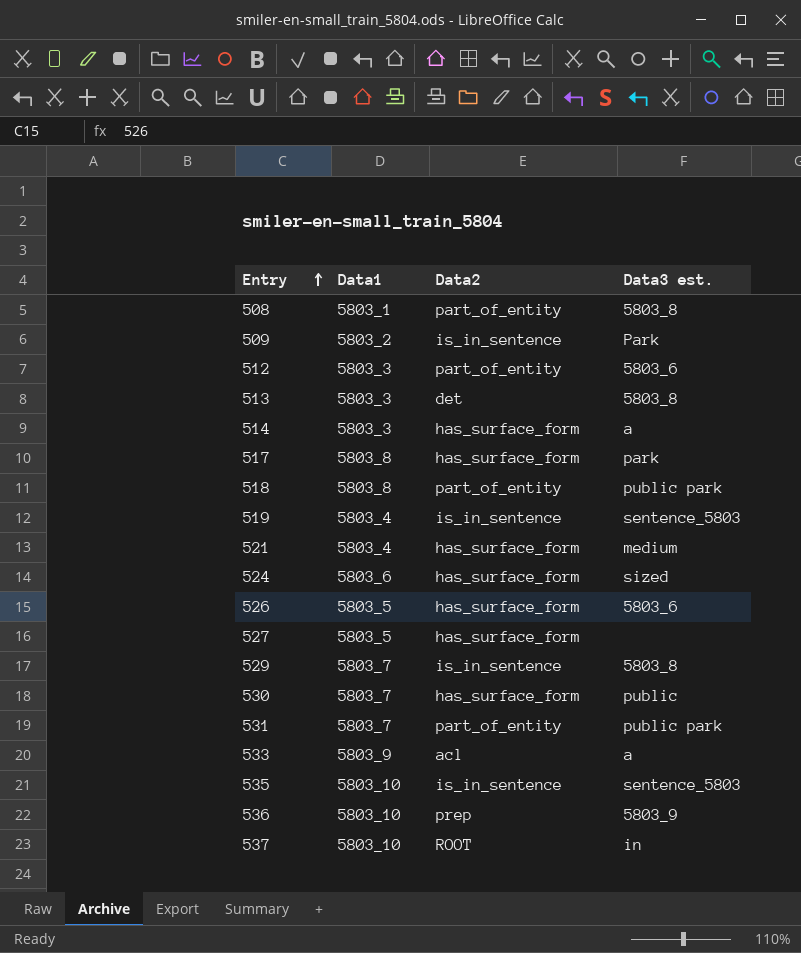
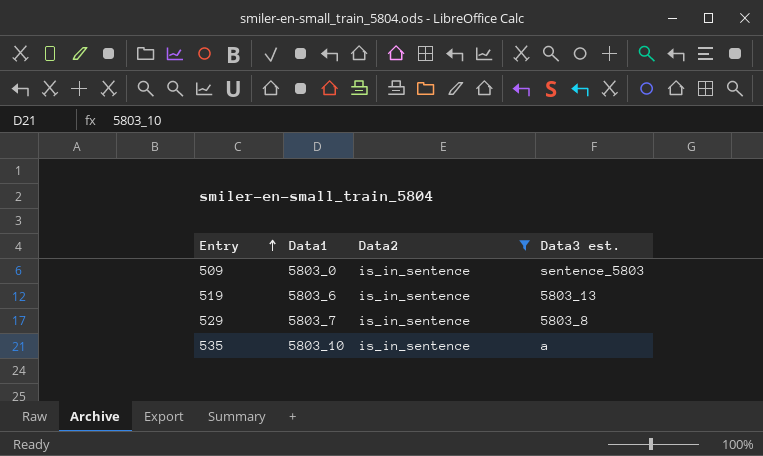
filter: none -> Data2 = is_in_sentence
509 | Data1: 5803_2 -> 5803_0
509 | Data3 est.: Park -> sentence_5803
519 | Data1: 5803_4 -> 5803_6
519 | Data3 est.: sentence_5803 -> 5803_13
535 | Data3 est.: sentence_5803 -> a

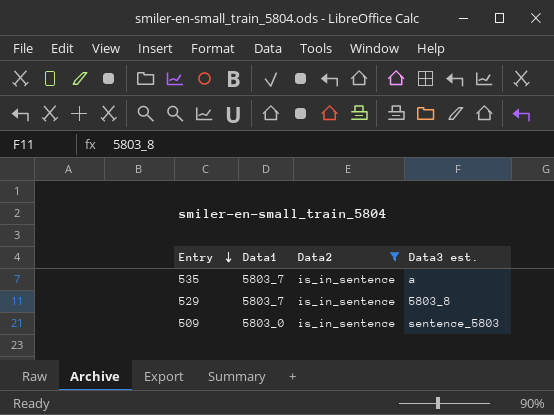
row order: Entry ascending -> Entry descending
row 519: 5803_6 | is_in_sentence | 5803_13 -> none
535 | Data1: 5803_10 -> 5803_7

